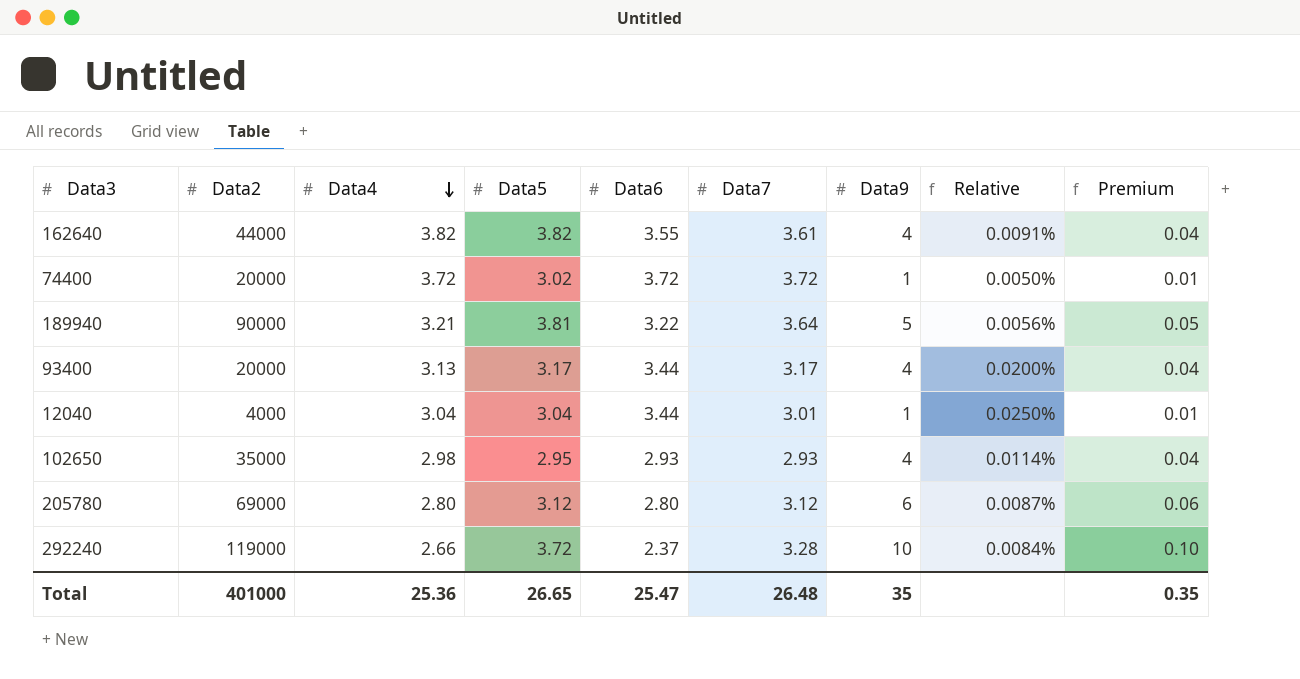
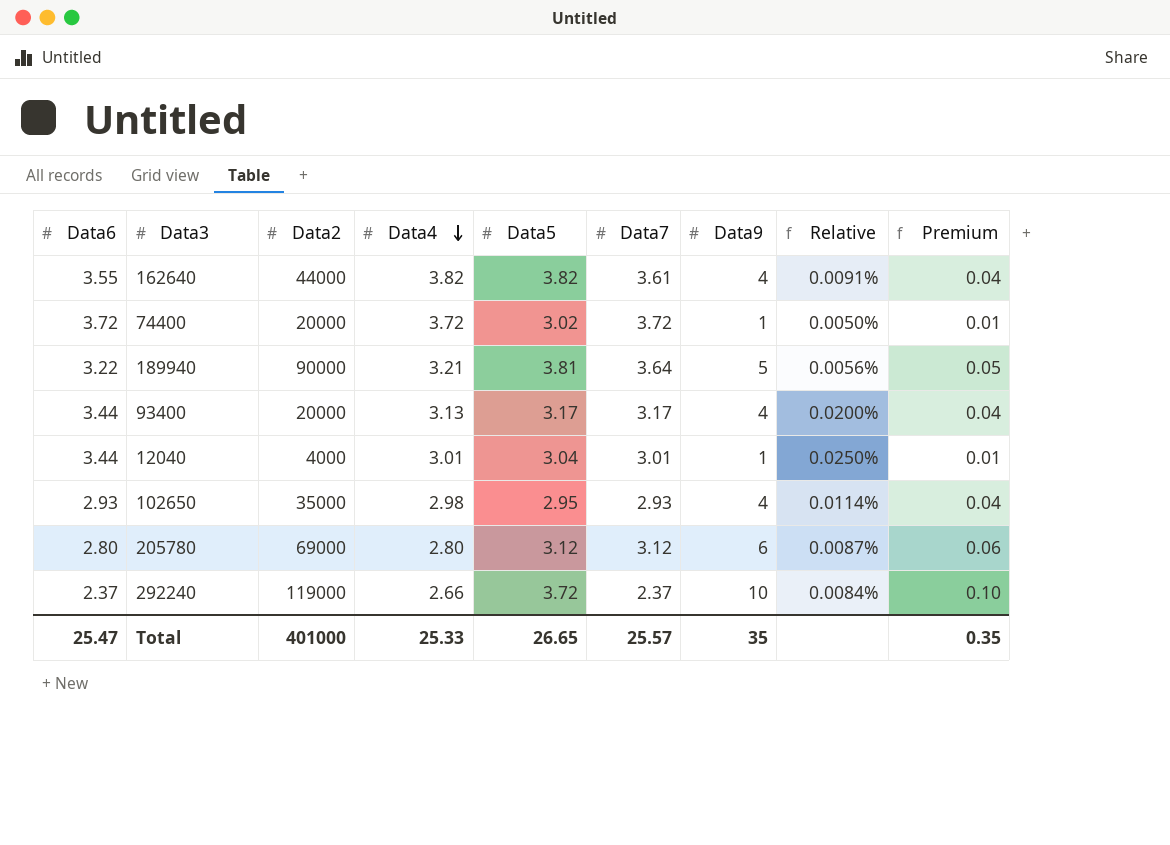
column Data6 | position: 5 -> 1
12040 | Data4: 3.04 -> 3.01
292240 | Data7: 3.28 -> 2.37
Total | Data4: 25.36 -> 25.33
Total | Data7: 26.48 -> 25.57

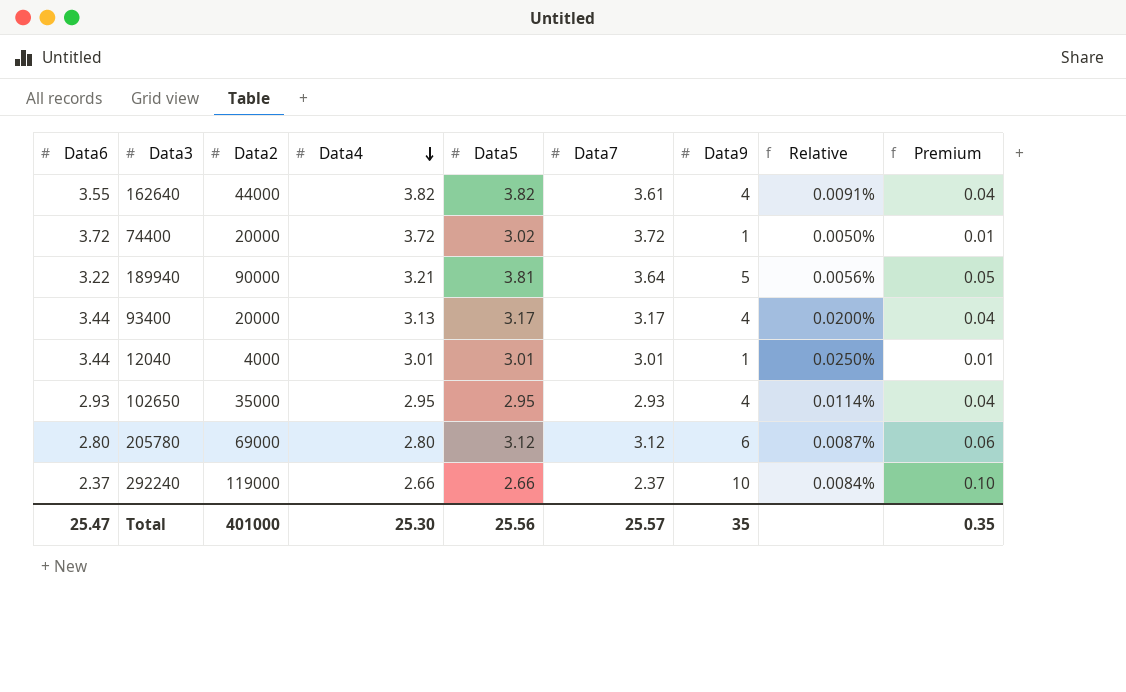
12040 | Data5: 3.04 -> 3.01
102650 | Data4: 2.98 -> 2.95
292240 | Data5: 3.72 -> 2.66
Total | Data4: 25.33 -> 25.30
Total | Data5: 26.65 -> 25.56

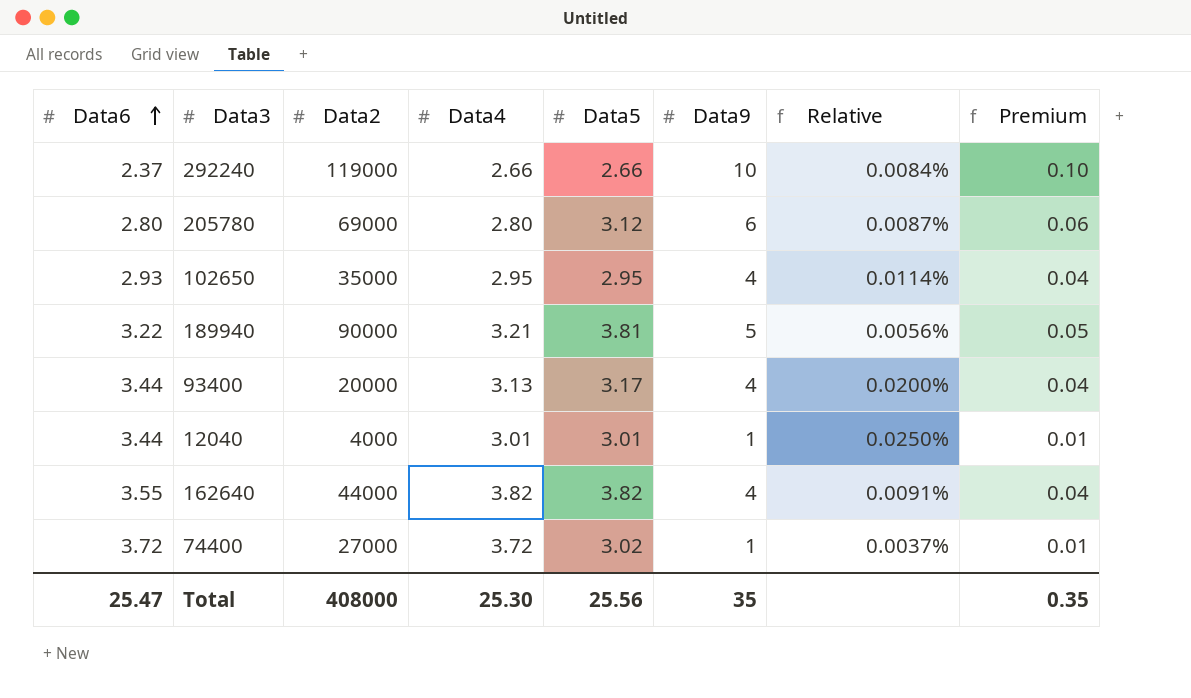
row order: Data4 descending -> Data6 ascending
column Data7 | position: 6 -> none
74400 | Data2: 20000 -> 27000
74400 | Relative: 0.0050% -> 0.0037%
Total | Data2: 401000 -> 408000

